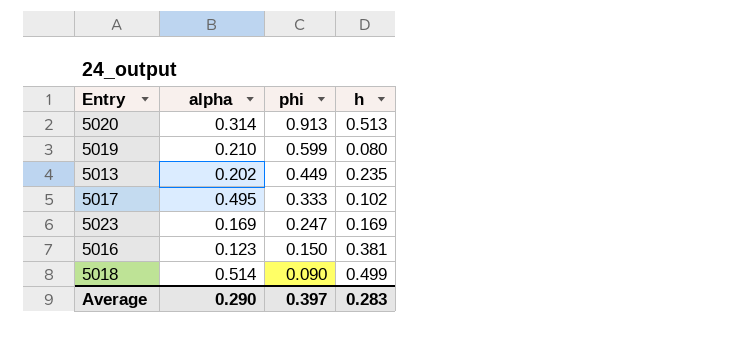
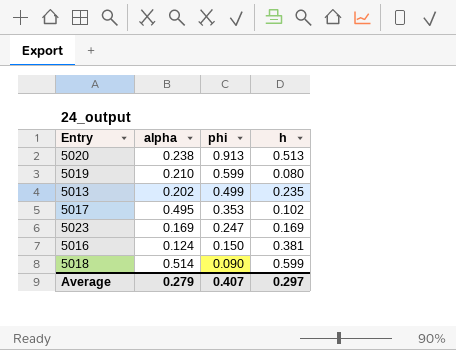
5020 | alpha: 0.314 -> 0.238
5013 | phi: 0.449 -> 0.499
5017 | phi: 0.333 -> 0.353
5016 | alpha: 0.123 -> 0.124
5018 | h: 0.499 -> 0.599
Average | alpha: 0.290 -> 0.279
Average | phi: 0.397 -> 0.407
Average | h: 0.283 -> 0.297

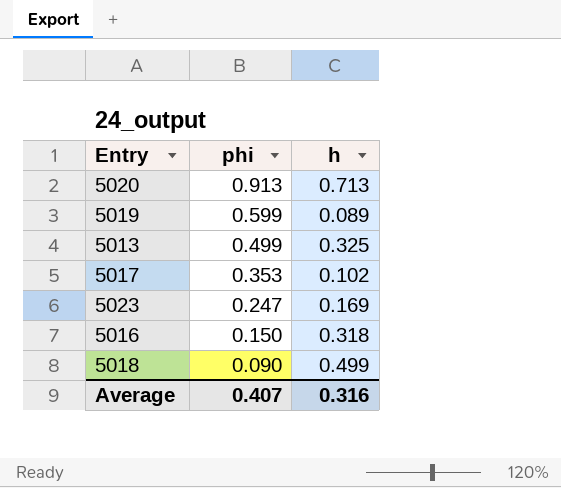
column alpha | position: 2 -> none
5020 | h: 0.513 -> 0.713
5019 | h: 0.080 -> 0.089
5013 | h: 0.235 -> 0.325
5016 | h: 0.381 -> 0.318
5018 | h: 0.599 -> 0.499
Average | h: 0.297 -> 0.316

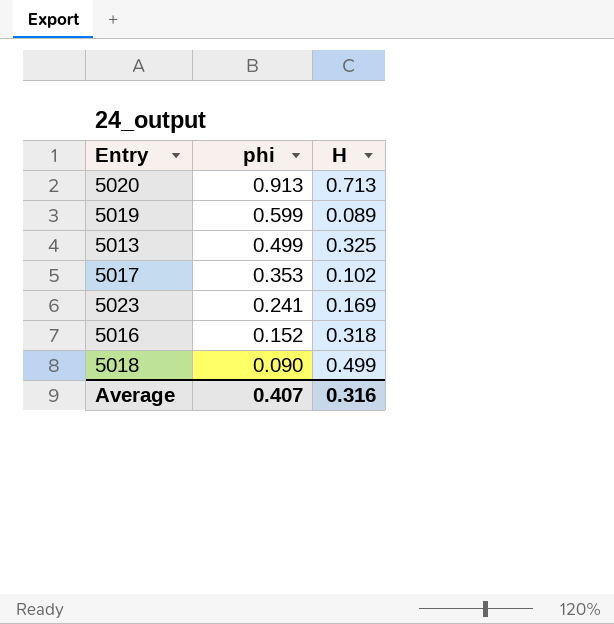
column name: h -> H
5023 | phi: 0.247 -> 0.241
5016 | phi: 0.150 -> 0.152

